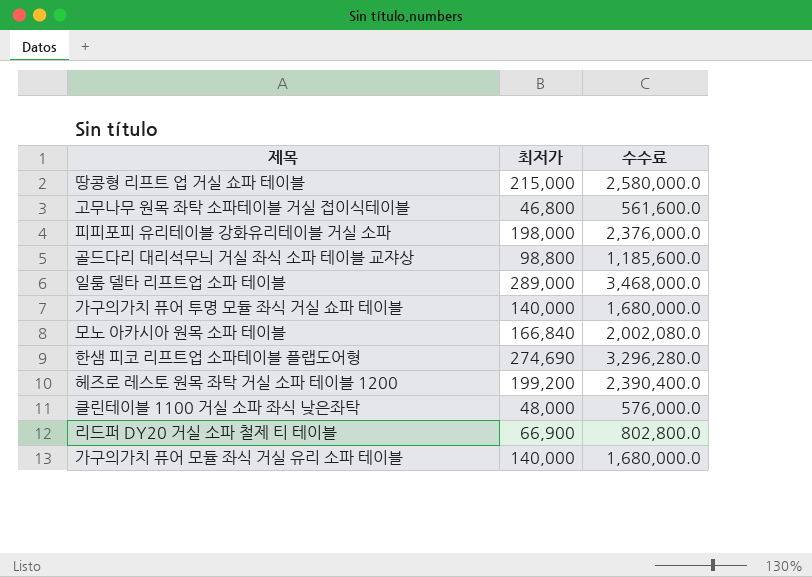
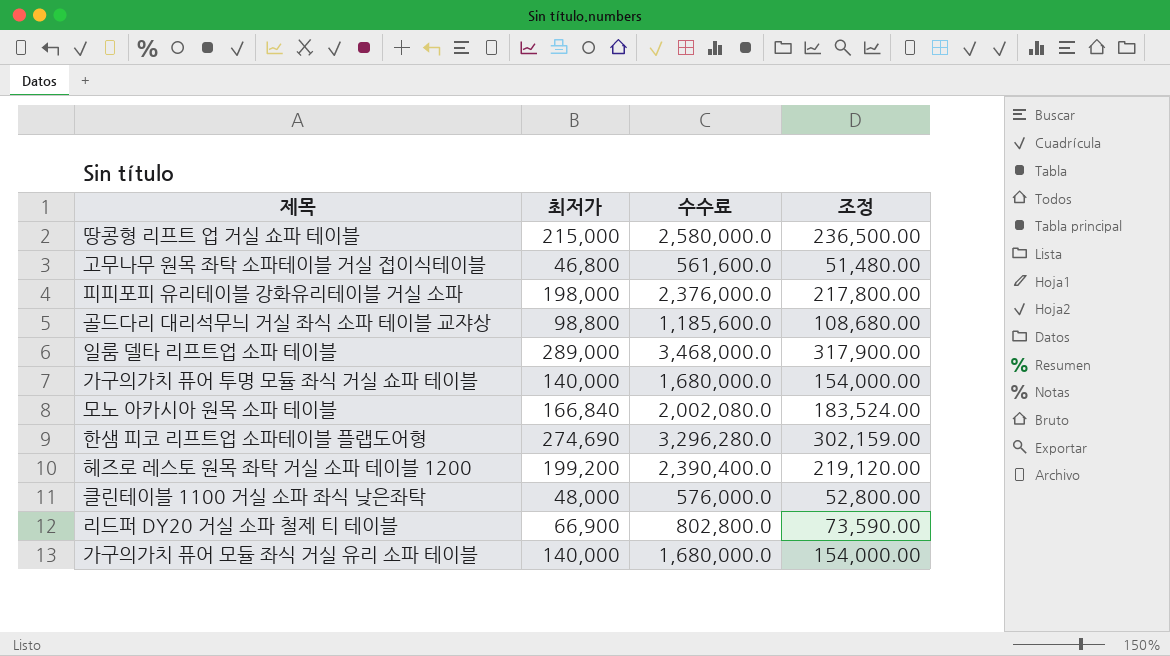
column 조정 | formula: none -> [최저가] * 1.1

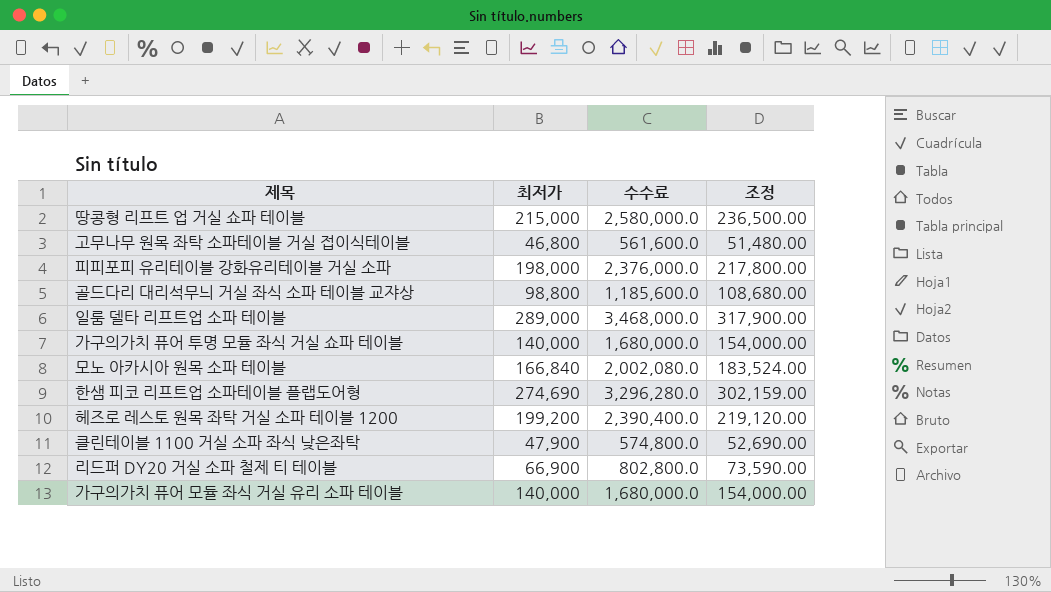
클린테이블 1100 거실 소파 좌식 낮은좌탁 | 최저가: 48,000 -> 47,900
클린테이블 1100 거실 소파 좌식 낮은좌탁 | 수수료: 576,000.0 -> 574,800.0
클린테이블 1100 거실 소파 좌식 낮은좌탁 | 조정: 52,800.00 -> 52,690.00

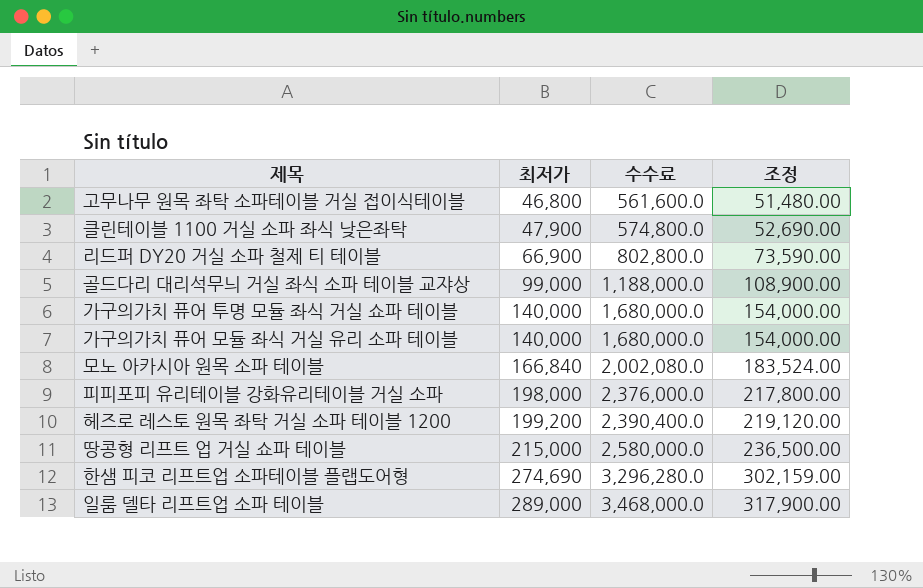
row order: none -> 최저가 ascending
골드다리 대리석무늬 거실 좌식 소파 테이블 교쟈상 | 최저가: 98,800 -> 99,000
골드다리 대리석무늬 거실 좌식 소파 테이블 교쟈상 | 수수료: 1,185,600.0 -> 1,188,000.0
골드다리 대리석무늬 거실 좌식 소파 테이블 교쟈상 | 조정: 108,680.00 -> 108,900.00

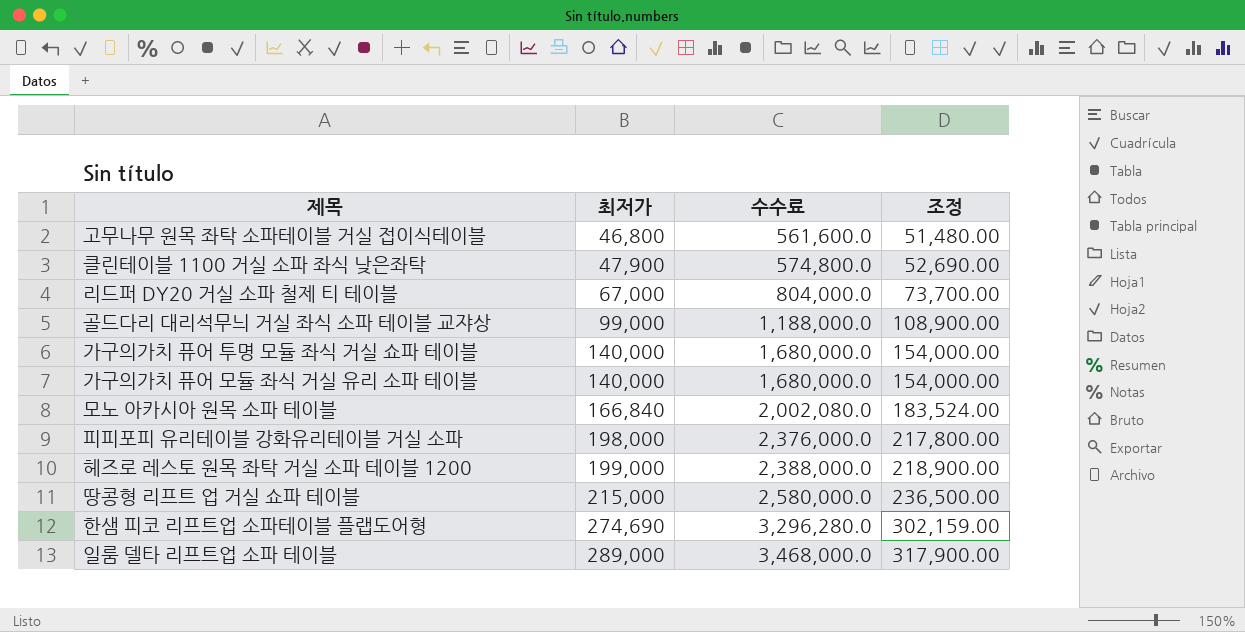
리드퍼 DY20 거실 소파 철제 티 테이블 | 최저가: 66,900 -> 67,000
리드퍼 DY20 거실 소파 철제 티 테이블 | 수수료: 802,800.0 -> 804,000.0
리드퍼 DY20 거실 소파 철제 티 테이블 | 조정: 73,590.00 -> 73,700.00
헤즈로 레스토 원목 좌탁 거실 소파 테이블 1200 | 최저가: 199,200 -> 199,000
헤즈로 레스토 원목 좌탁 거실 소파 테이블 1200 | 수수료: 2,390,400.0 -> 2,388,000.0
헤즈로 레스토 원목 좌탁 거실 소파 테이블 1200 | 조정: 219,120.00 -> 218,900.00

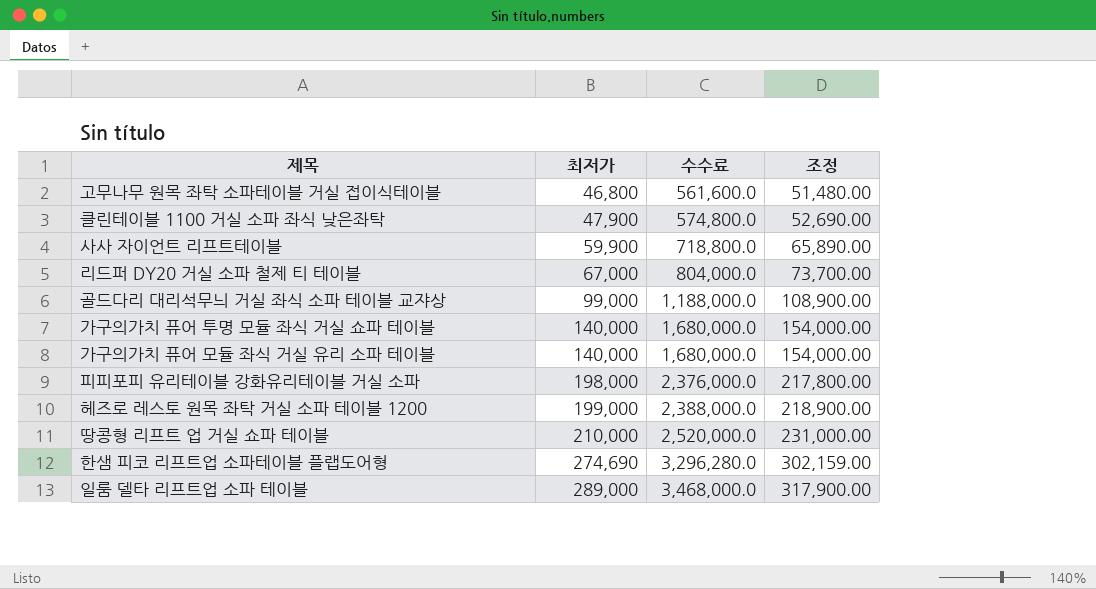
row 모노 아카시아 원목 소파 테이블: 166,840 | 2,002,080.0 | 183,524.00 -> none
row 사사 자이언트 리프트테이블: none -> 59,900 | 718,800.0 | 65,890.00
땅콩형 리프트 업 거실 쇼파 테이블 | 최저가: 215,000 -> 210,000
땅콩형 리프트 업 거실 쇼파 테이블 | 수수료: 2,580,000.0 -> 2,520,000.0
땅콩형 리프트 업 거실 쇼파 테이블 | 조정: 236,500.00 -> 231,000.00

